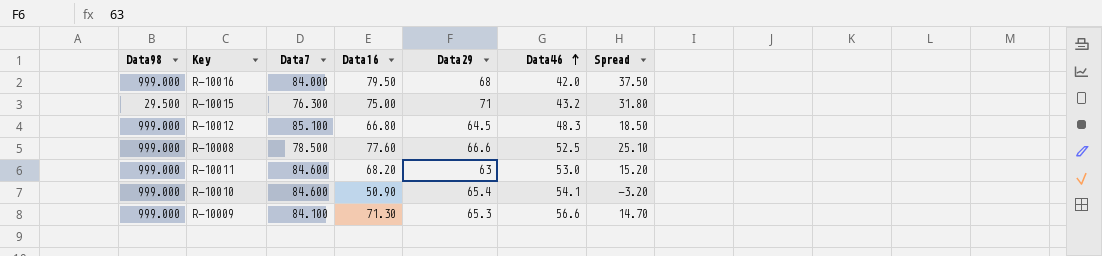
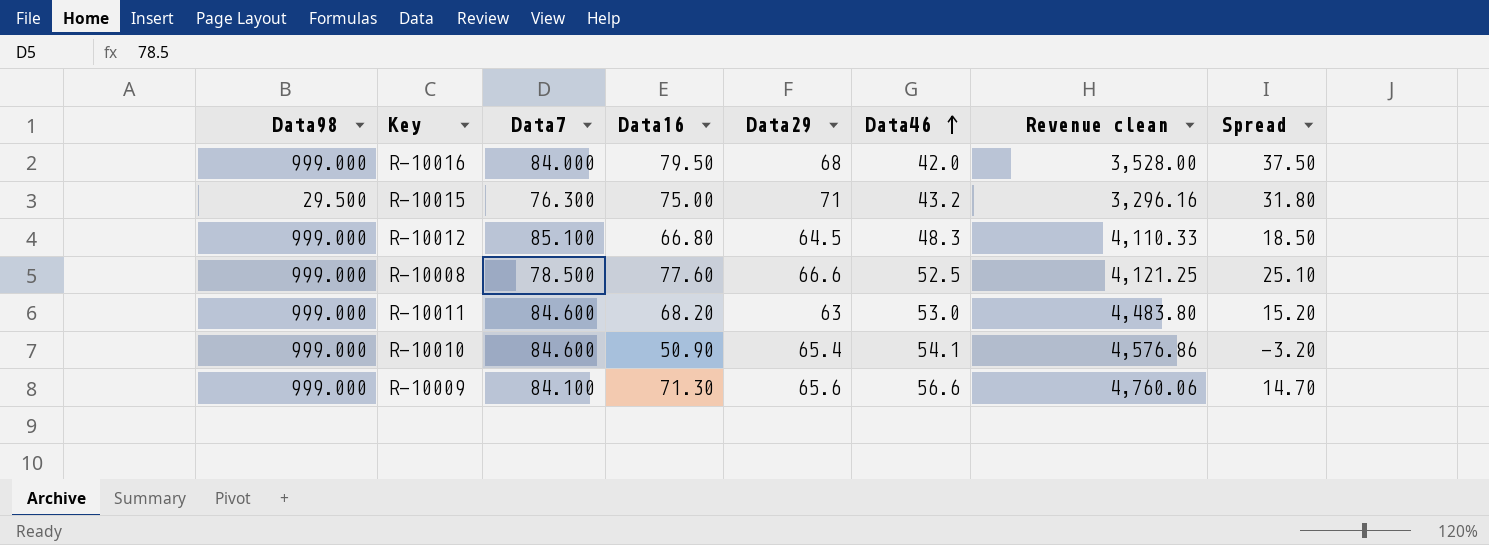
column Revenue clean | formula: none -> [Data7] * [Data46]
R-10009 | Data29: 65.3 -> 65.6

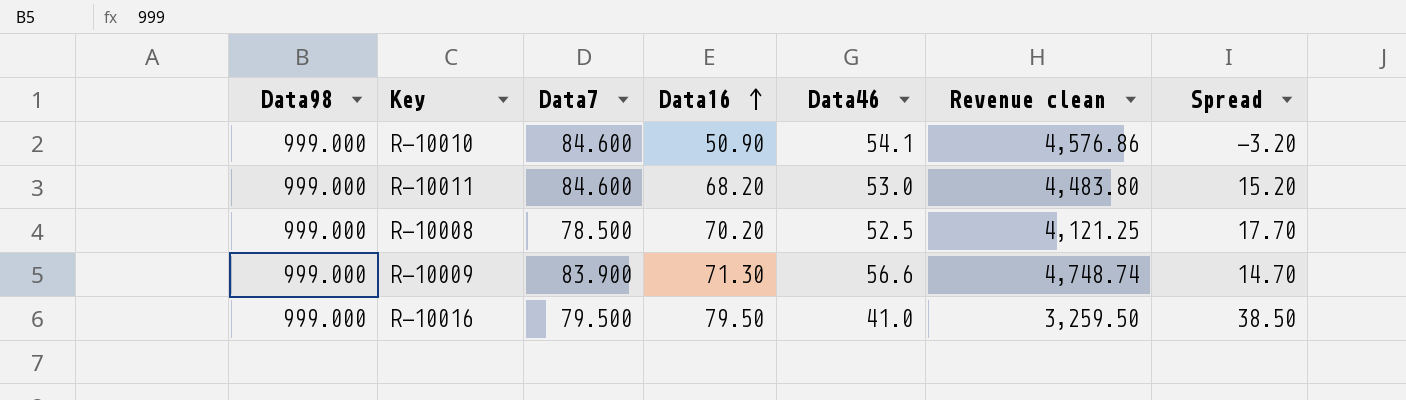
row order: Data46 ascending -> Data16 ascending
column Data29 | position: 5 -> none
row R-10015: 29.500 | 76.300 | 75.00 | 71 | 43.2 | 3,296.16 | 31.80 -> none
row R-10012: 999.000 | 85.100 | 66.80 | 64.5 | 48.3 | 4,110.33 | 18.50 -> none
R-10008 | Data16: 77.60 -> 70.20
R-10008 | Spread: 25.10 -> 17.70
R-10009 | Data7: 84.100 -> 83.900
R-10009 | Revenue clean: 4,760.06 -> 4,748.74
R-10016 | Data7: 84.000 -> 79.500
R-10016 | Data46: 42.0 -> 41.0
R-10016 | Revenue clean: 3,528.00 -> 3,259.50
R-10016 | Spread: 37.50 -> 38.50

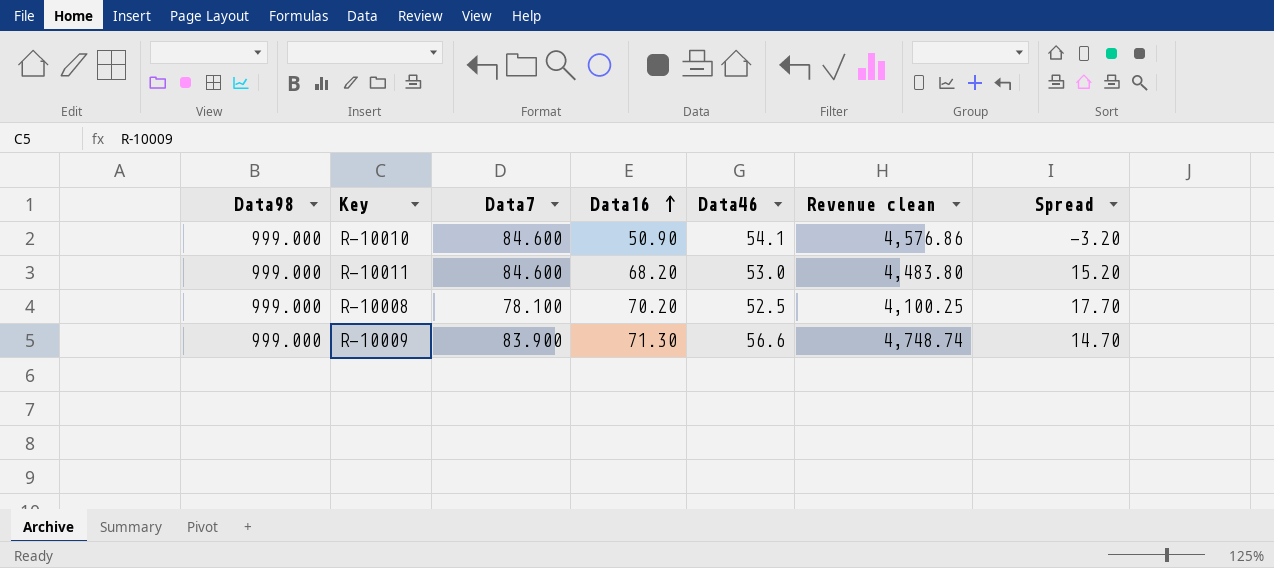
row R-10016: 999.000 | 79.500 | 79.50 | 41.0 | 3,259.50 | 38.50 -> none
R-10008 | Data7: 78.500 -> 78.100
R-10008 | Revenue clean: 4,121.25 -> 4,100.25

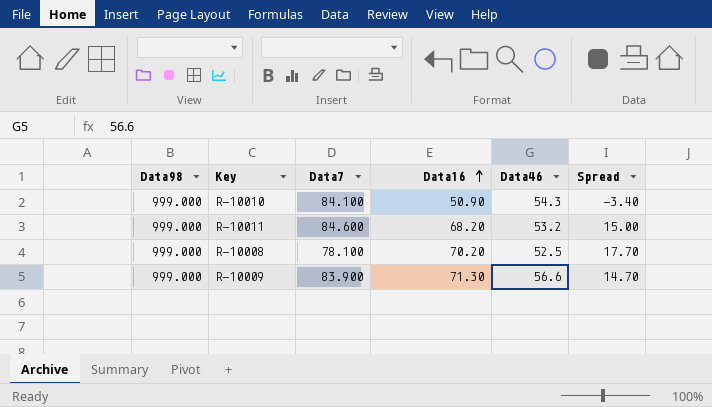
column Revenue clean | formula: [Data7] * [Data46] -> none
R-10010 | Data7: 84.600 -> 84.100
R-10010 | Data46: 54.1 -> 54.3
R-10010 | Spread: -3.20 -> -3.40
R-10011 | Data46: 53.0 -> 53.2
R-10011 | Spread: 15.20 -> 15.00

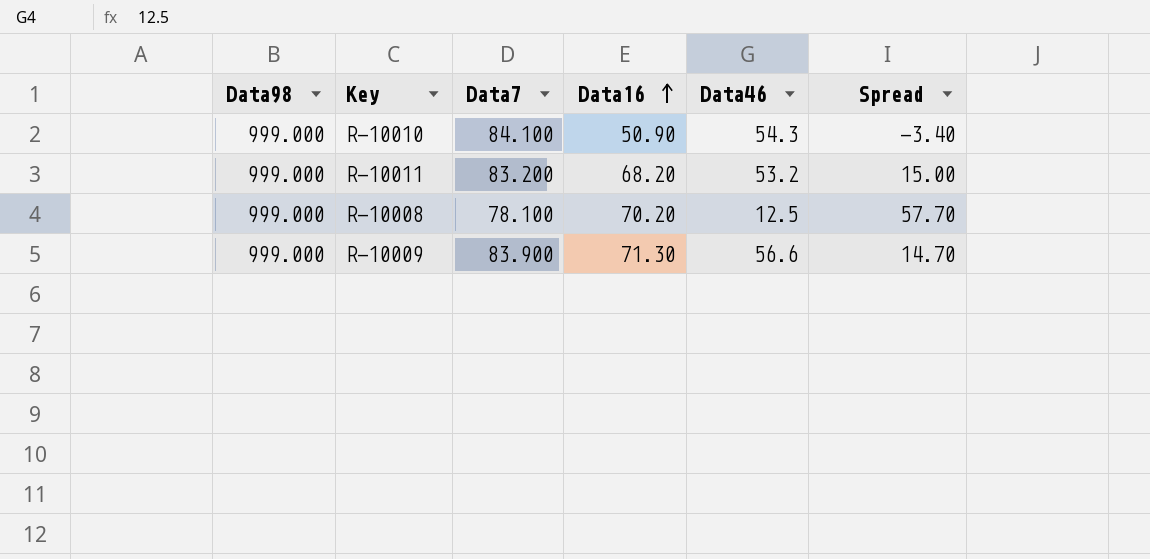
R-10011 | Data7: 84.600 -> 83.200
R-10008 | Data46: 52.5 -> 12.5
R-10008 | Spread: 17.70 -> 57.70

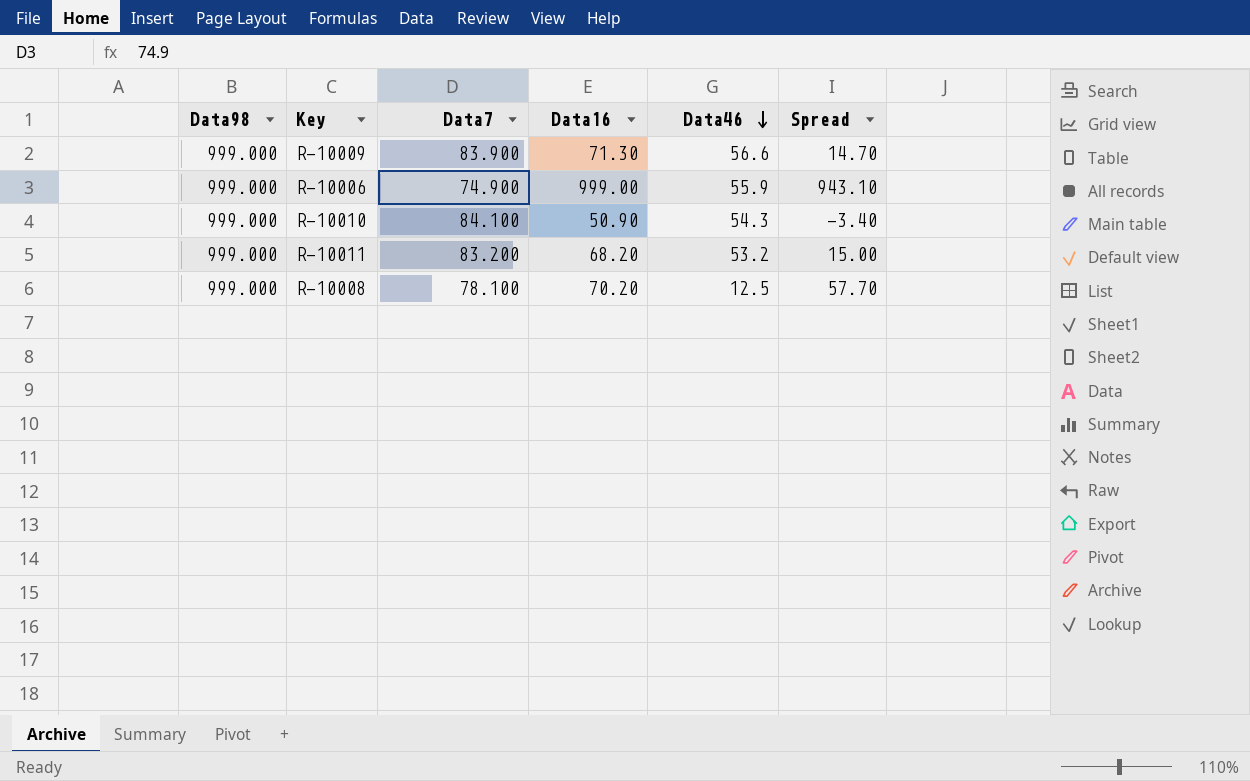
row order: Data16 ascending -> Data46 descending
row R-10006: none -> 999.000 | 74.900 | 999.00 | 55.9 | 943.10

